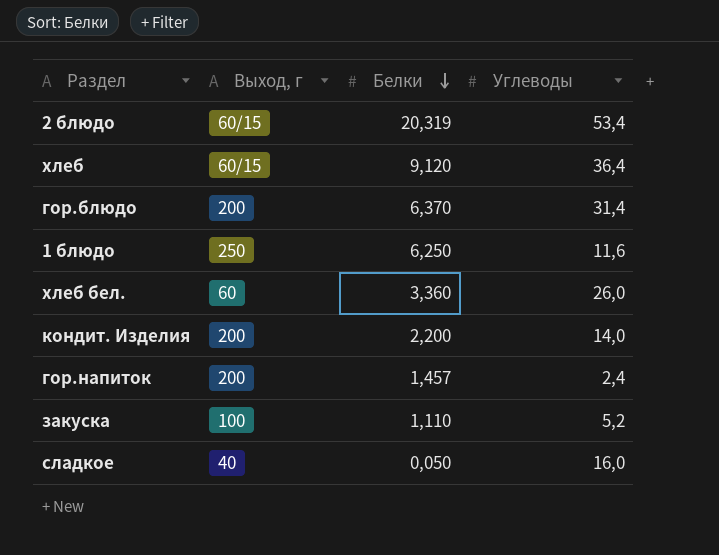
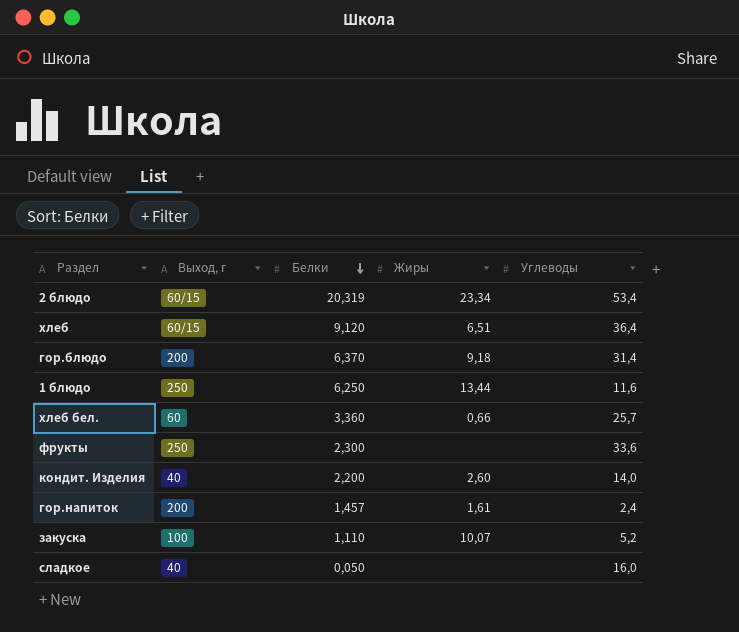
column Жиры | position: none -> 4
хлеб бел. | Углеводы: 26,0 -> 25,7
row фрукты: none -> 250 | 2,300 | none | 33,6
кондит. Изделия | Выход, г: 200 -> 40

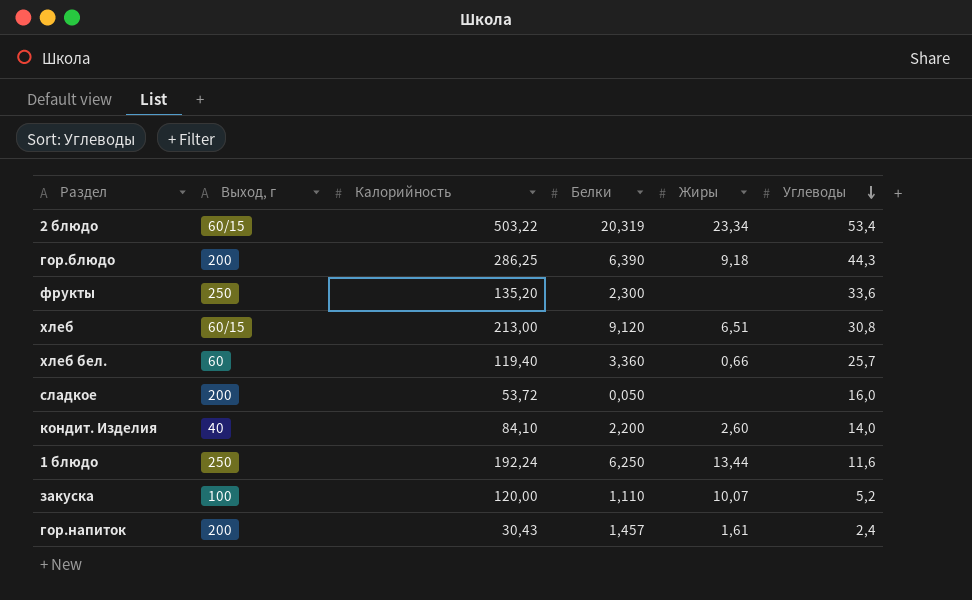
row order: Белки descending -> Углеводы descending
column Калорийность | position: none -> 3
гор.блюдо | Белки: 6,370 -> 6,390
гор.блюдо | Углеводы: 31,4 -> 44,3
хлеб | Углеводы: 36,4 -> 30,8
сладкое | Выход, г: 40 -> 200

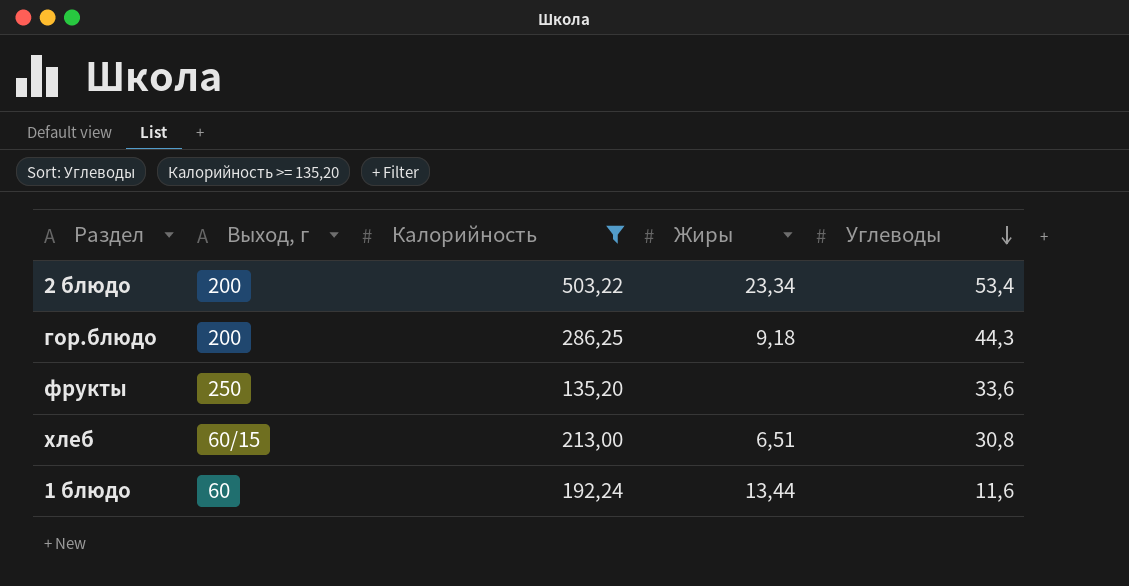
filter: none -> Калорийность >= 135,20
column Белки | position: 4 -> none
2 блюдо | Выход, г: 60/15 -> 200
1 блюдо | Выход, г: 250 -> 60

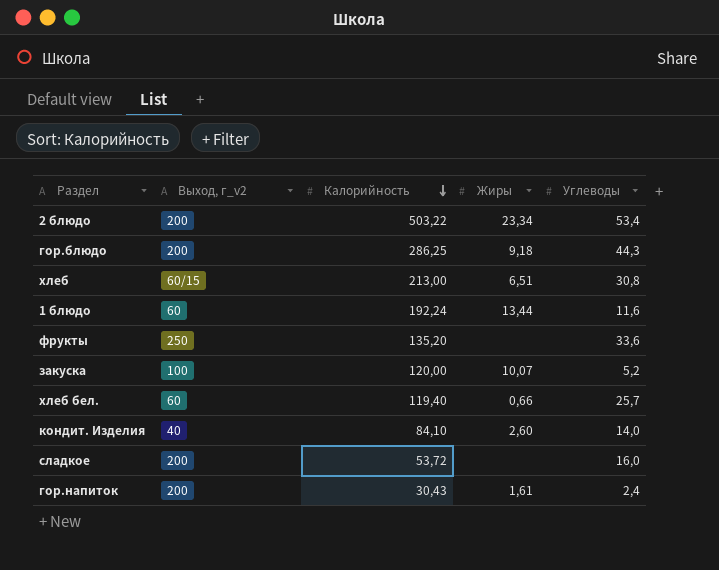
filter: Калорийность >= 135,20 -> none
row order: Углеводы descending -> Калорийность descending
column name: Выход, г -> Выход, г_v2

